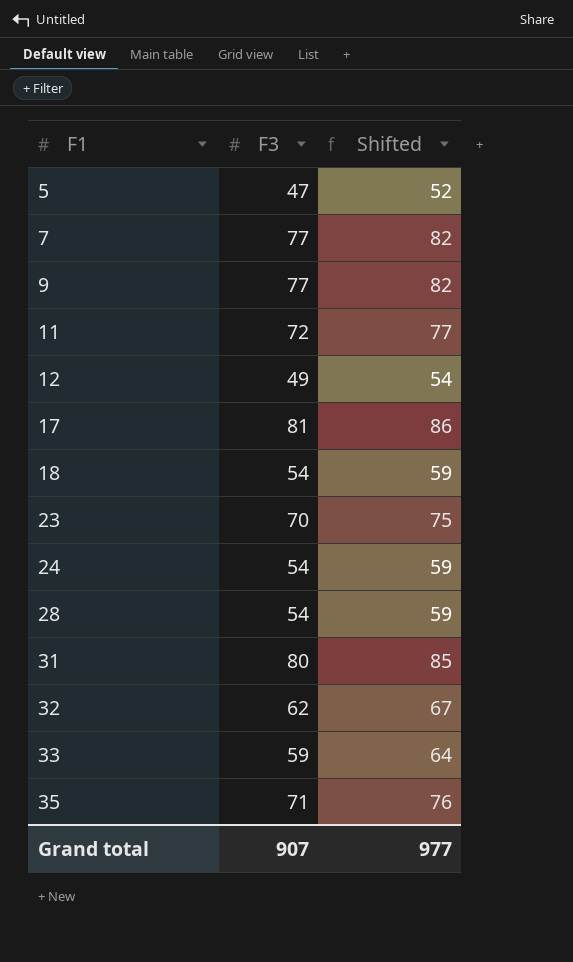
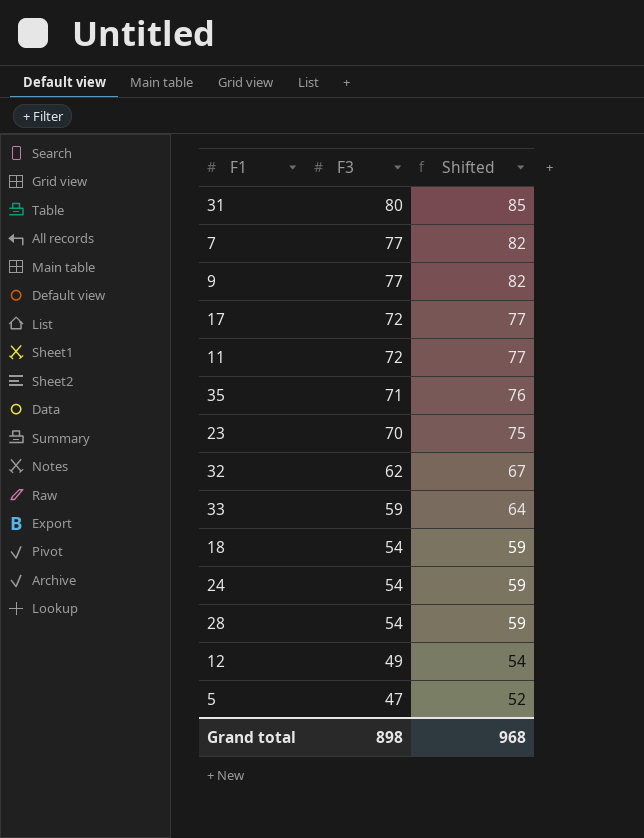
row order: F1 ascending -> F3 descending
17 | F3: 81 -> 72
17 | Shifted: 86 -> 77
Grand total | F3: 907 -> 898
Grand total | Shifted: 977 -> 968

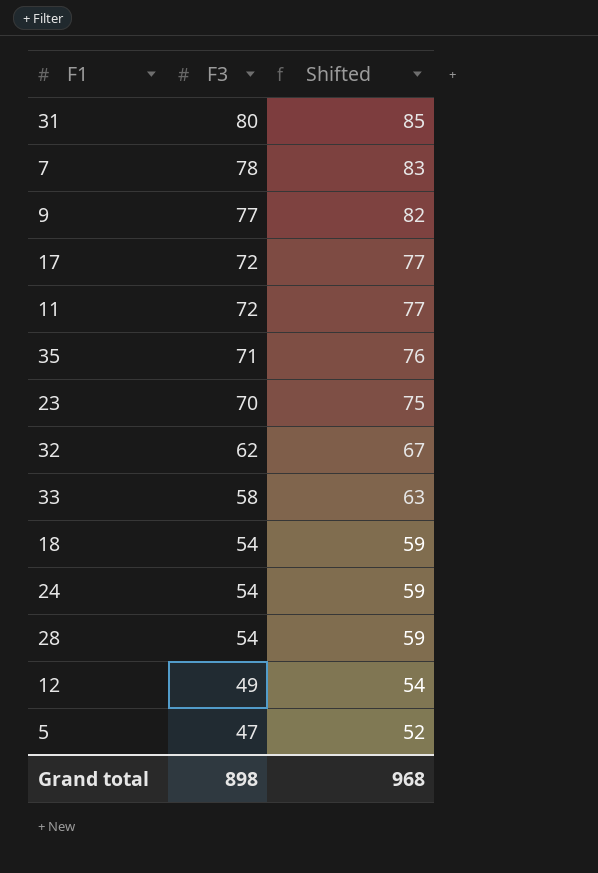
7 | F3: 77 -> 78
7 | Shifted: 82 -> 83
33 | F3: 59 -> 58
33 | Shifted: 64 -> 63

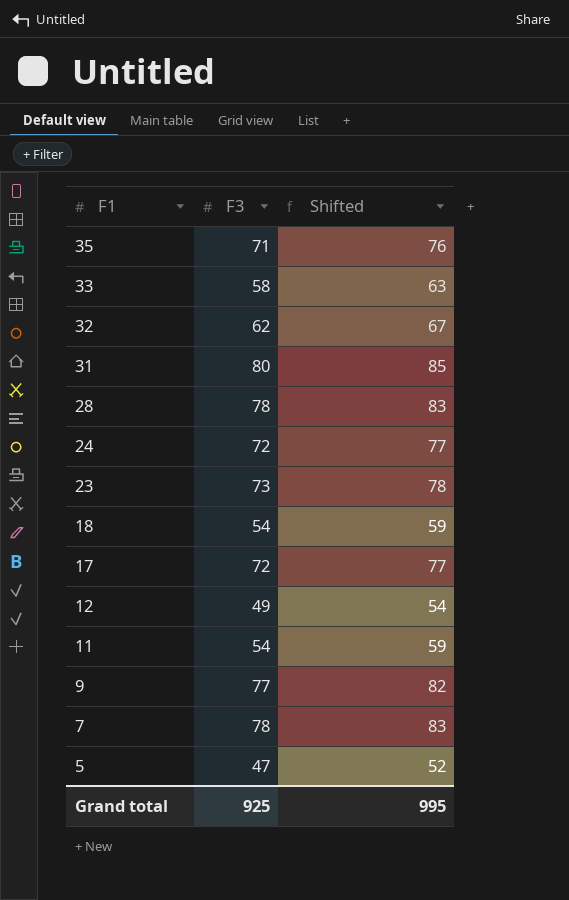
row order: F3 descending -> F1 descending
28 | F3: 54 -> 78
28 | Shifted: 59 -> 83
24 | F3: 54 -> 72
24 | Shifted: 59 -> 77
23 | F3: 70 -> 73
23 | Shifted: 75 -> 78
11 | F3: 72 -> 54
11 | Shifted: 77 -> 59
Grand total | F3: 898 -> 925
Grand total | Shifted: 968 -> 995

